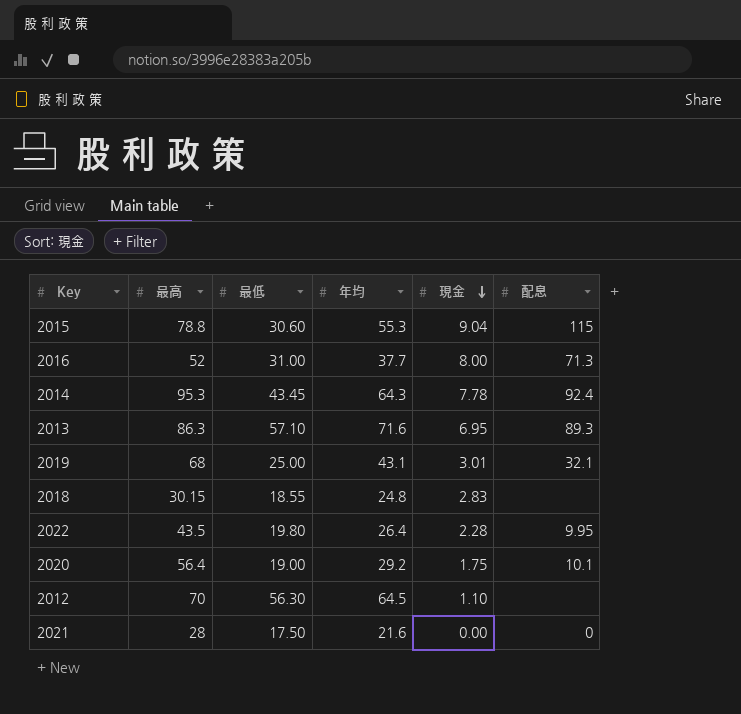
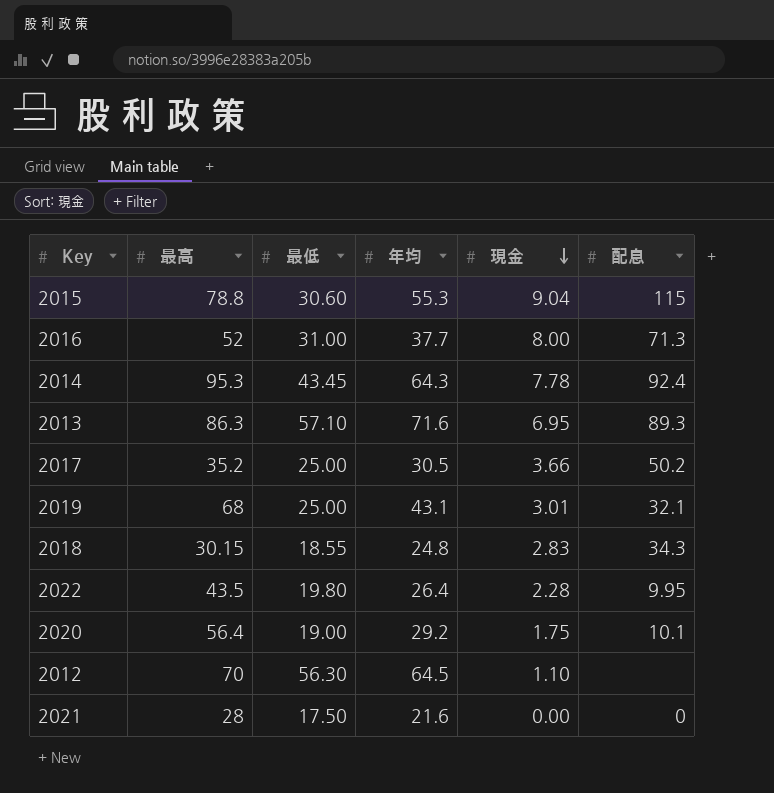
row 2017: none -> 35.2 | 25.00 | 30.5 | 3.66 | 50.2
2018 | 配息: none -> 34.3

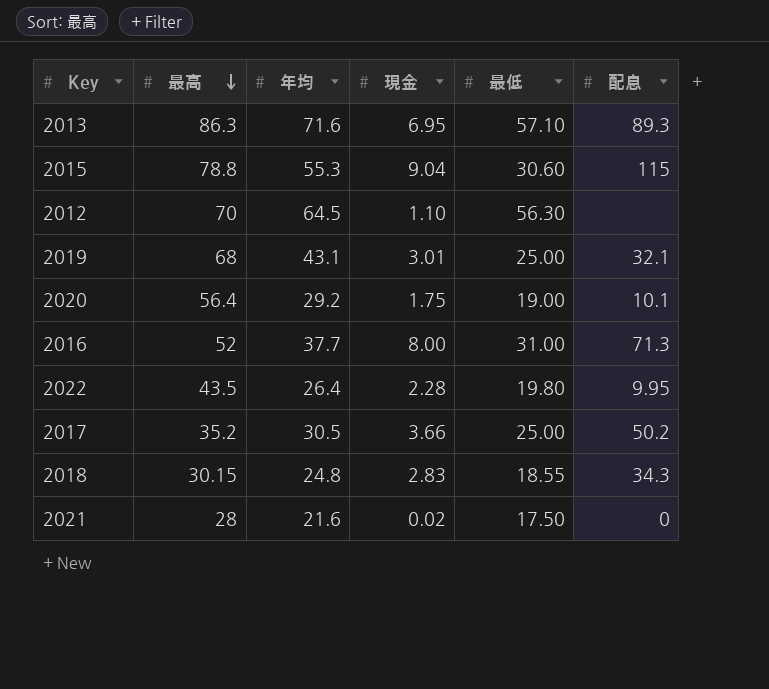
row order: 現金 descending -> 最高 descending
column 最低 | position: 3 -> 5
row 2014: 95.3 | 43.45 | 64.3 | 7.78 | 92.4 -> none
2021 | 現金: 0.00 -> 0.02

